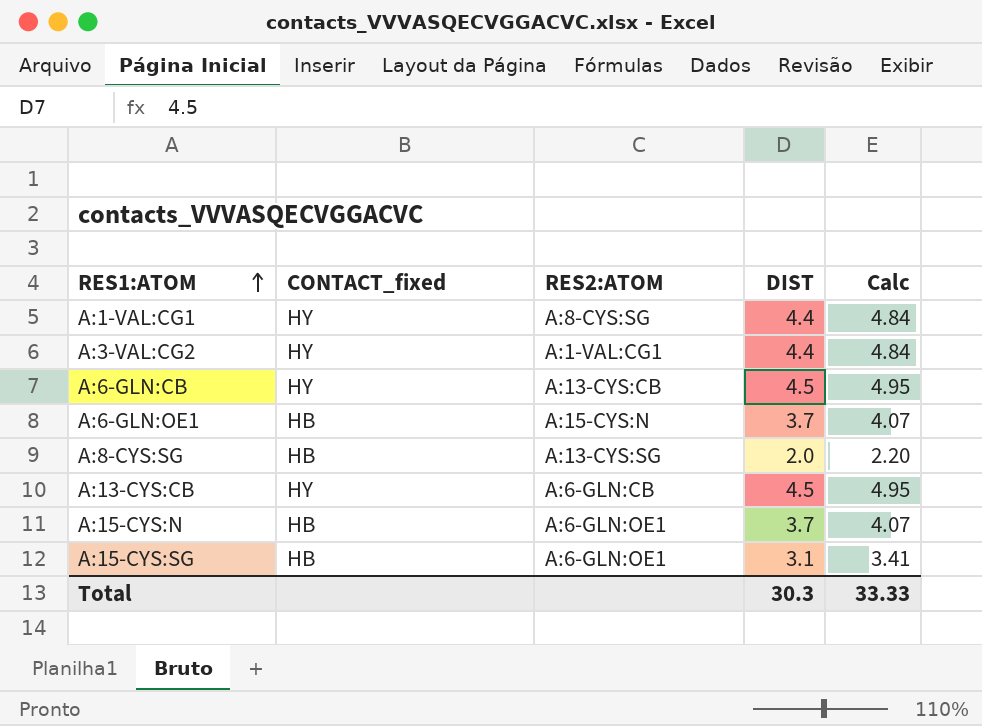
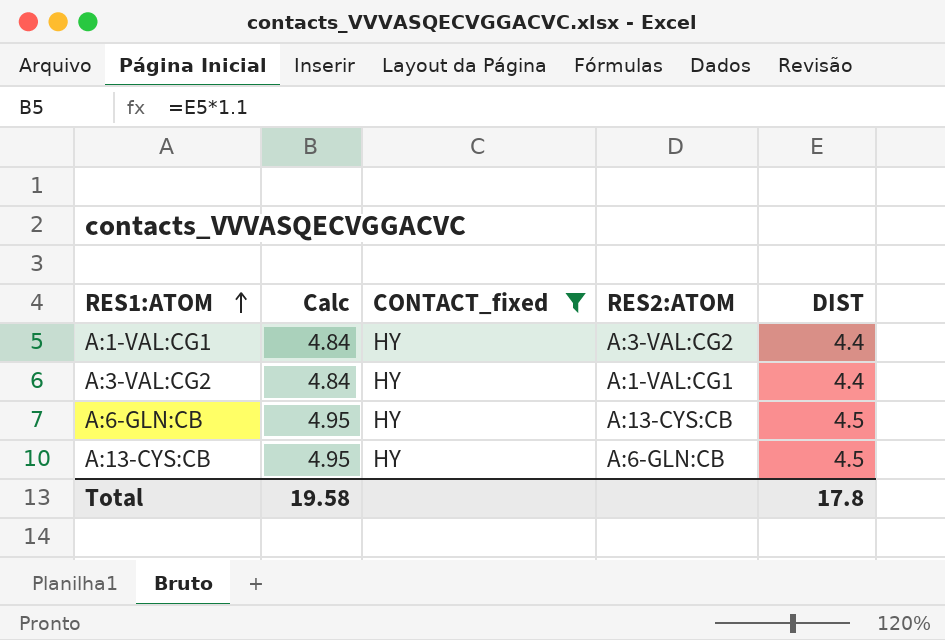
filter: none -> CONTACT_fixed = HY
column Calc | position: 5 -> 2
A:1-VAL:CG1 | RES2:ATOM: A:8-CYS:SG -> A:3-VAL:CG2
Total | Calc: 33.33 -> 19.58
Total | DIST: 30.3 -> 17.8

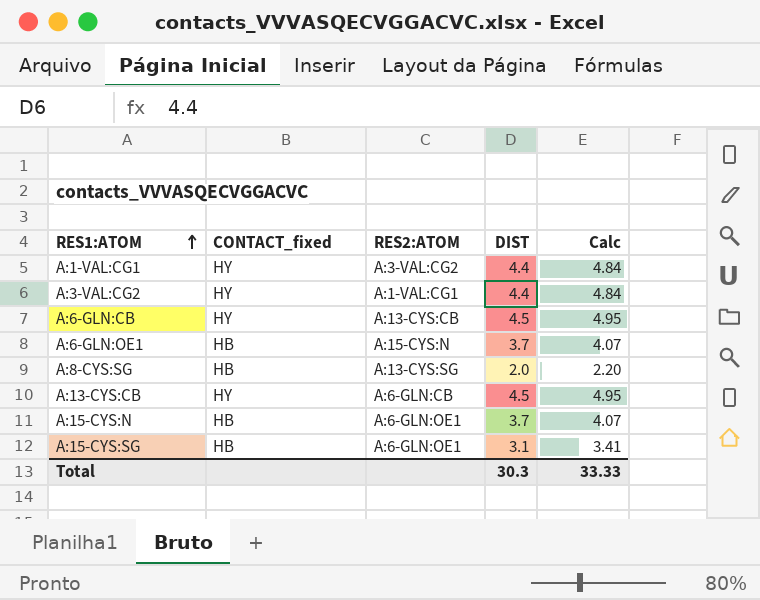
filter: CONTACT_fixed = HY -> none
column Calc | position: 2 -> 5
Total | DIST: 17.8 -> 30.3
Total | Calc: 19.58 -> 33.33

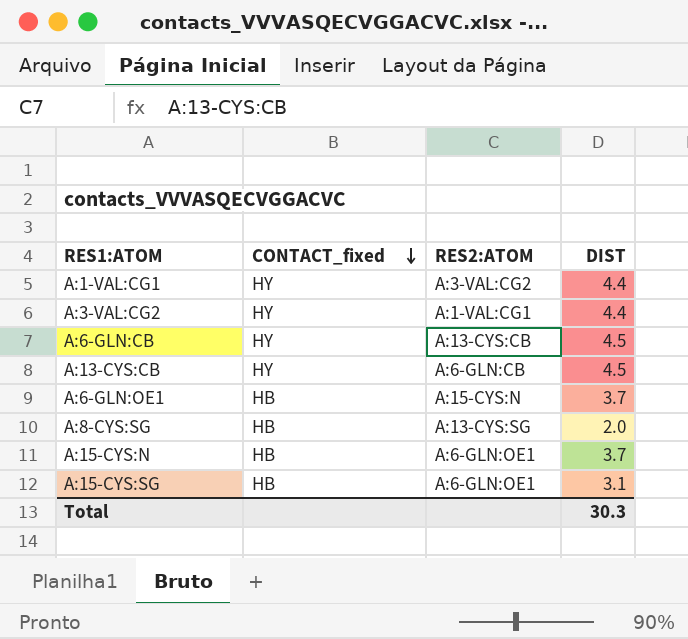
row order: RES1:ATOM ascending -> CONTACT_fixed descending
column Calc | formula: [DIST] * 1.1 -> none

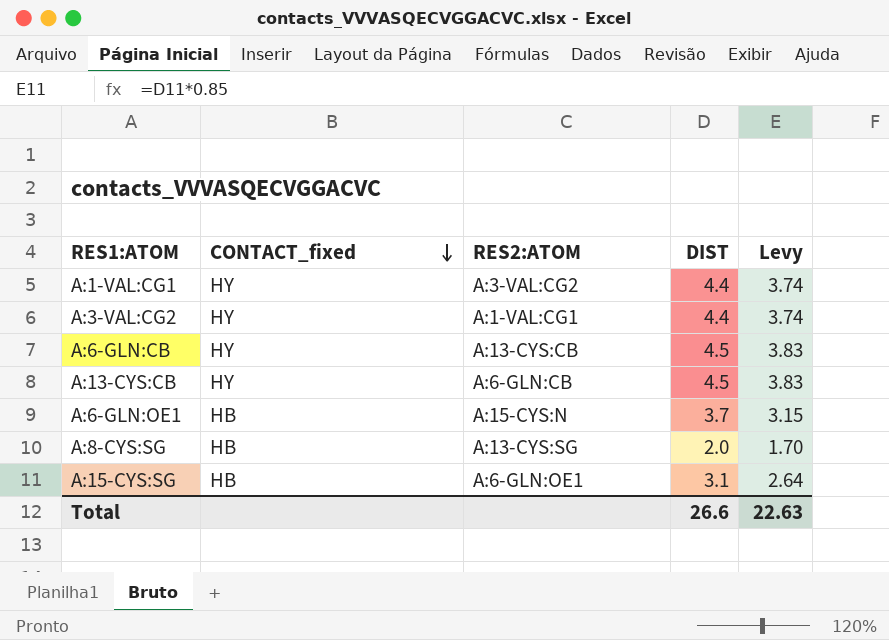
column Levy | formula: none -> [DIST] * 0.85
row A:15-CYS:N: HB | A:6-GLN:OE1 | 3.7 -> none
Total | DIST: 30.3 -> 26.6

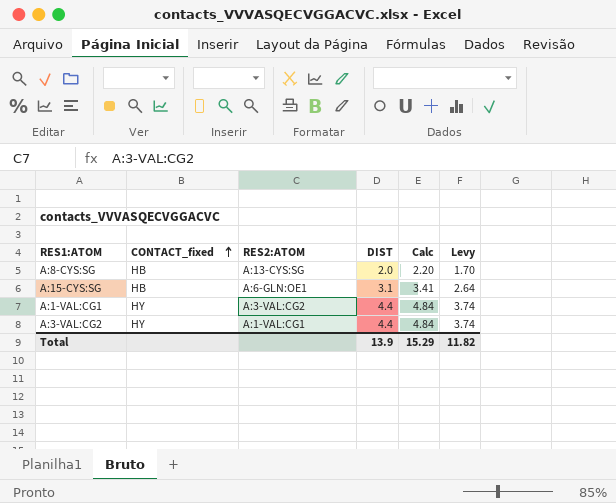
row order: CONTACT_fixed descending -> CONTACT_fixed ascending
column Calc | formula: none -> [DIST] * 1.1
row A:6-GLN:CB: HY | A:13-CYS:CB | 4.5 | 3.83 -> none
row A:13-CYS:CB: HY | A:6-GLN:CB | 4.5 | 3.83 -> none
row A:6-GLN:OE1: HB | A:15-CYS:N | 3.7 | 3.15 -> none
Total | DIST: 26.6 -> 13.9
Total | Levy: 22.63 -> 11.82

